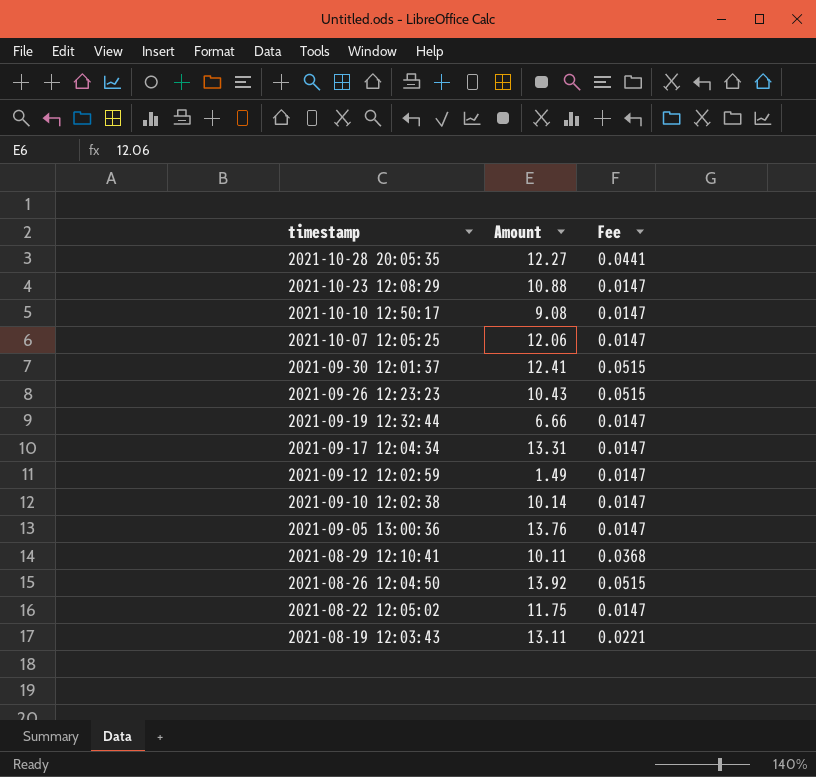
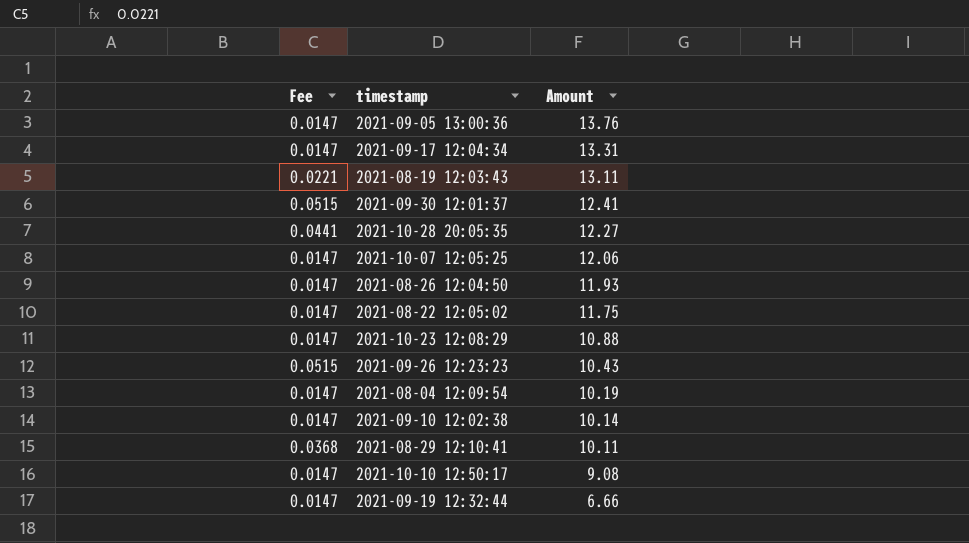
row order: timestamp descending -> Amount descending
column Fee | position: 3 -> 1
row 2021-09-12 12:02:59: 1.49 | 0.0147 -> none
2021-08-26 12:04:50 | Fee: 0.0515 -> 0.0147
2021-08-26 12:04:50 | Amount: 13.92 -> 11.93
row 2021-08-04 12:09:54: none -> 0.0147 | 10.19

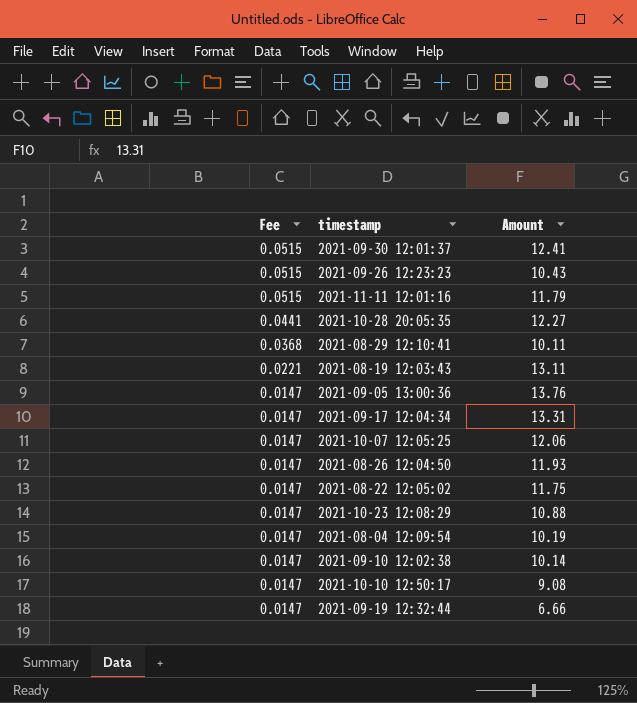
row order: Amount descending -> Fee descending
row 2021-11-11 12:01:16: none -> 0.0515 | 11.79

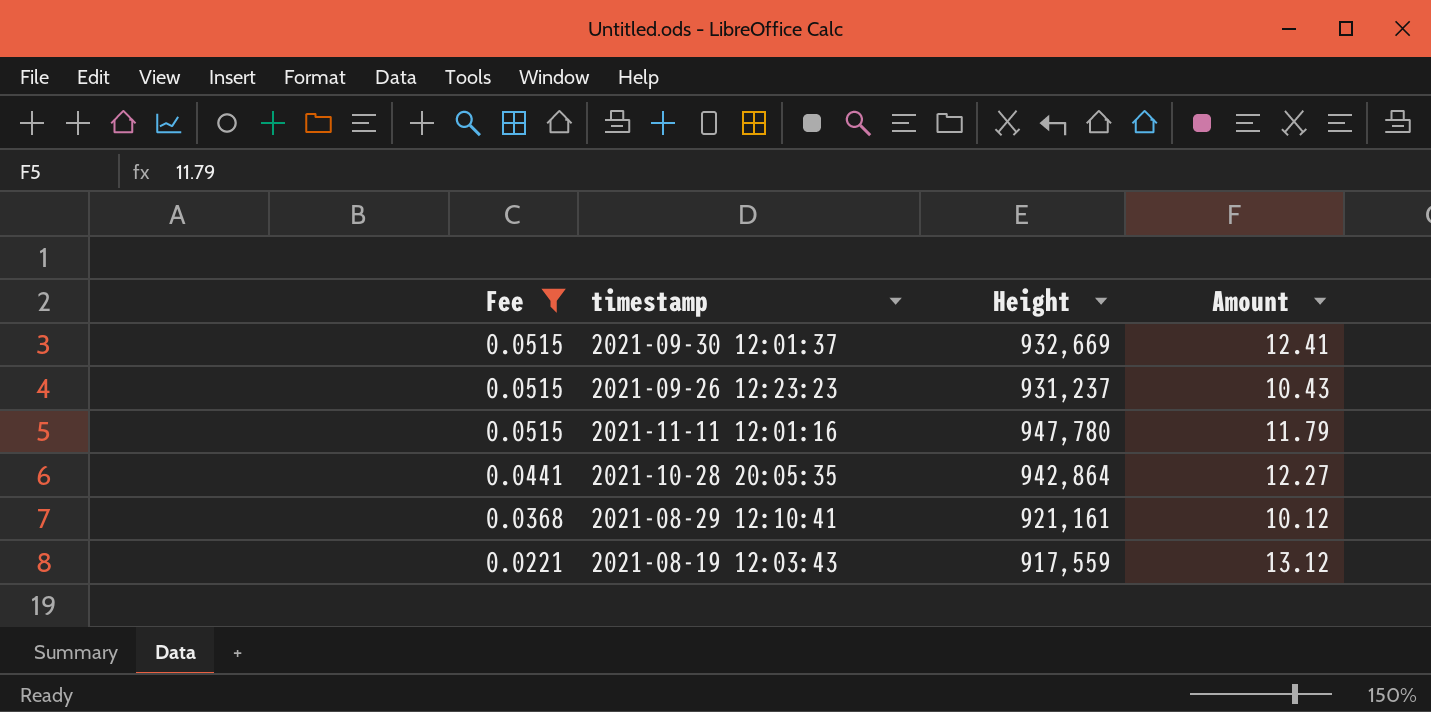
filter: none -> Fee != 0.0147
column Height | position: none -> 3
2021-08-29 12:10:41 | Amount: 10.11 -> 10.12
2021-08-19 12:03:43 | Amount: 13.11 -> 13.12

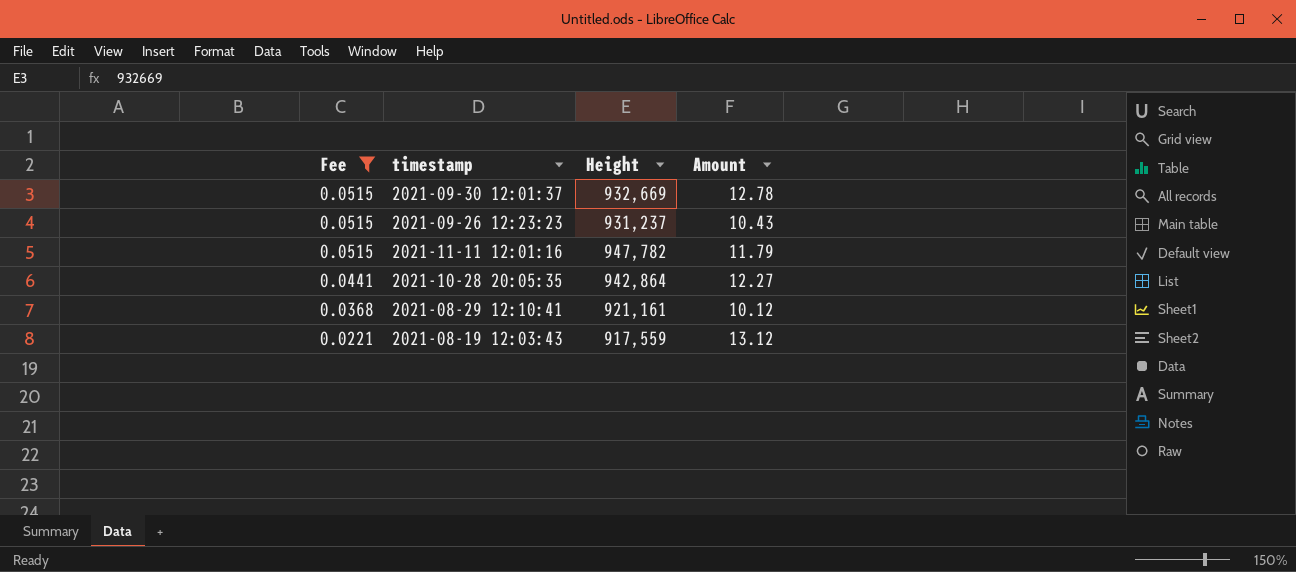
2021-09-30 12:01:37 | Amount: 12.41 -> 12.78
2021-11-11 12:01:16 | Height: 947,780 -> 947,782

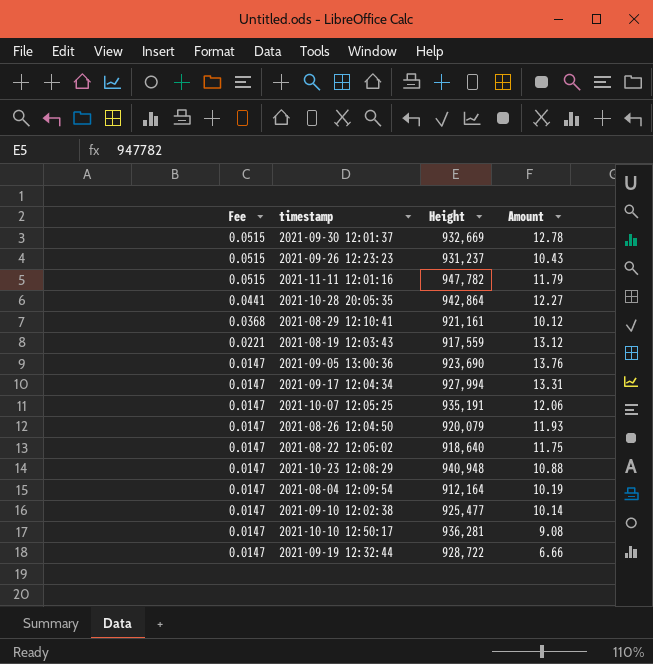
filter: Fee != 0.0147 -> none

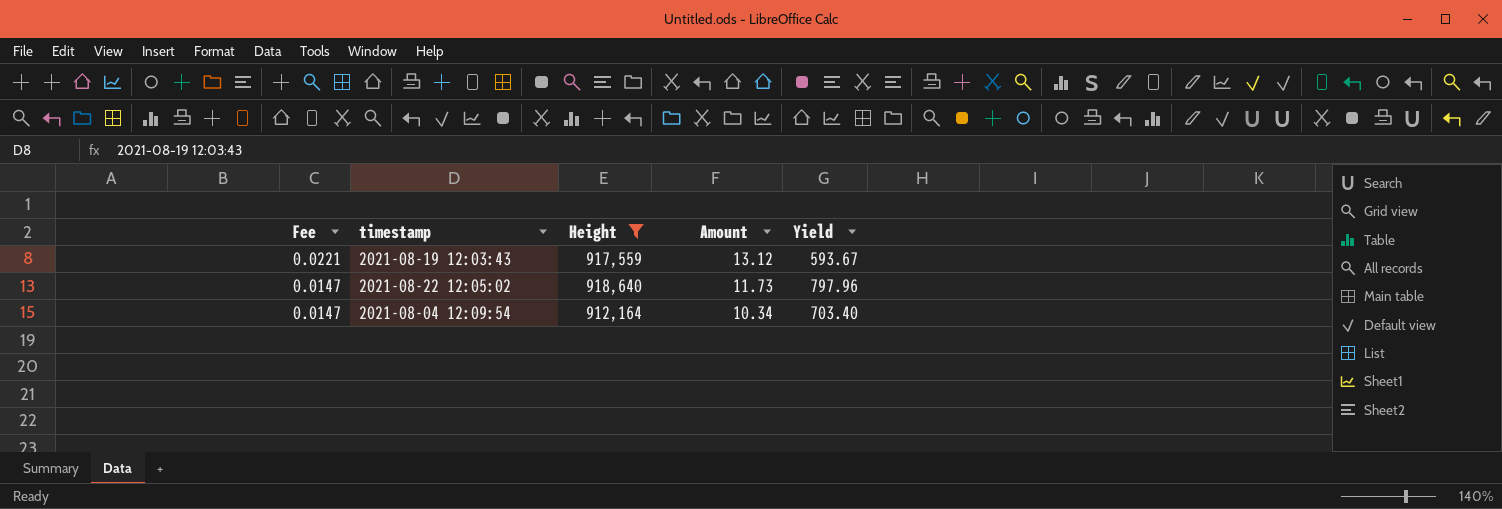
filter: none -> Height <= 918,640
column Yield | formula: none -> [Amount] / [Fee]
2021-08-22 12:05:02 | Amount: 11.75 -> 11.73
2021-08-04 12:09:54 | Amount: 10.19 -> 10.34

